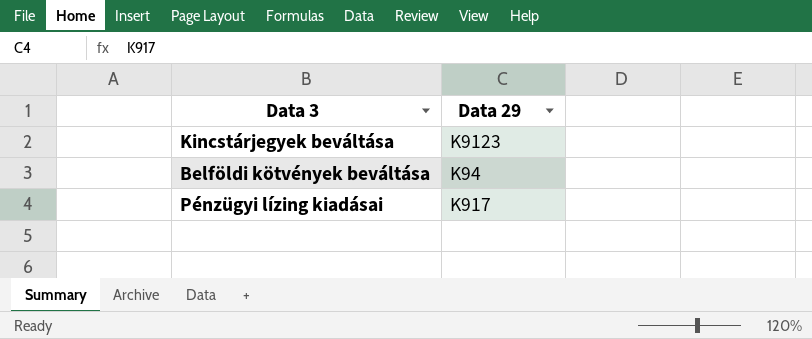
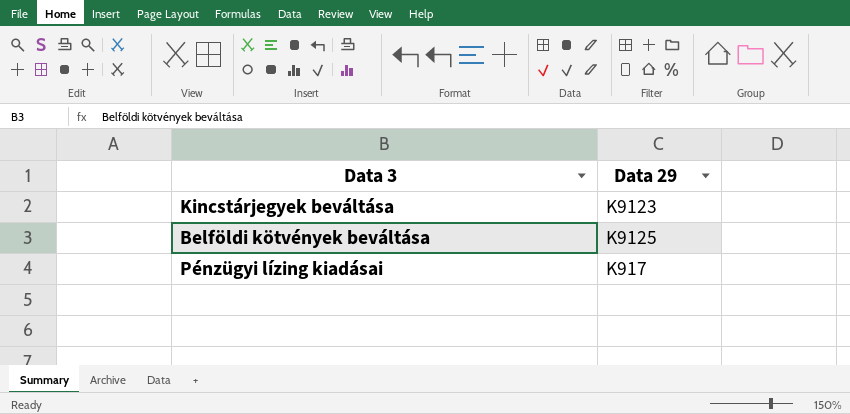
Belföldi kötvények beváltása | Data 29: K94 -> K9125

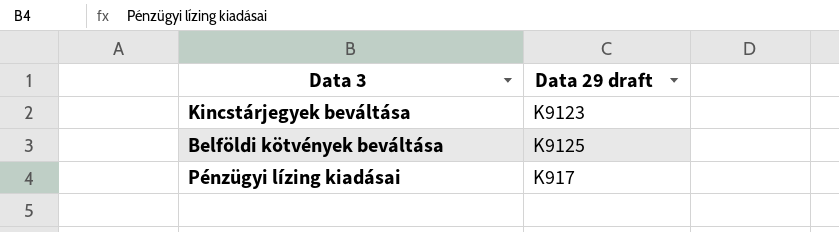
column name: Data 29 -> Data 29 draft

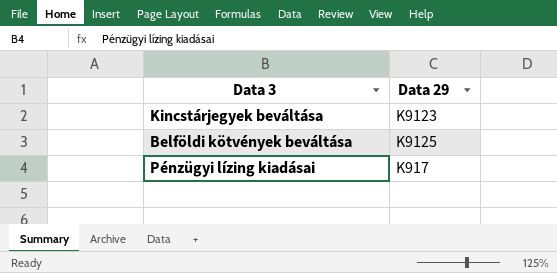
column name: Data 29 draft -> Data 29

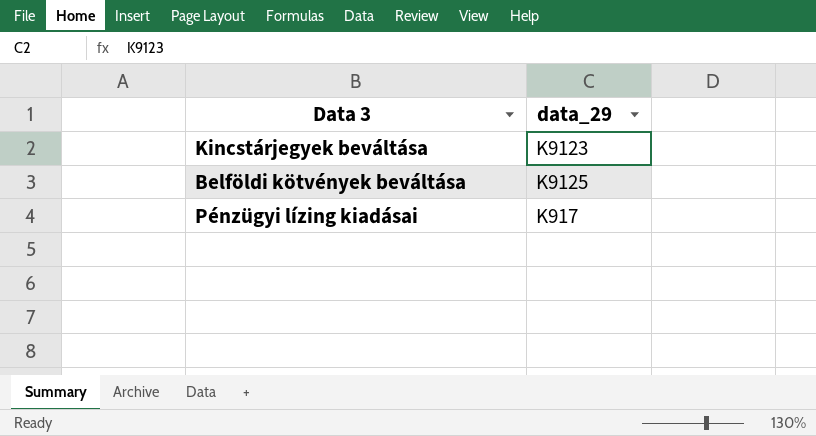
column name: Data 29 -> data_29

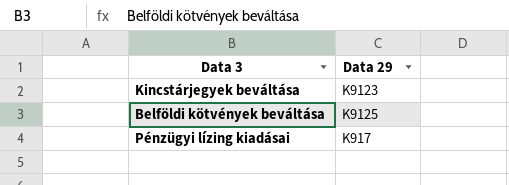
column name: data_29 -> Data 29

